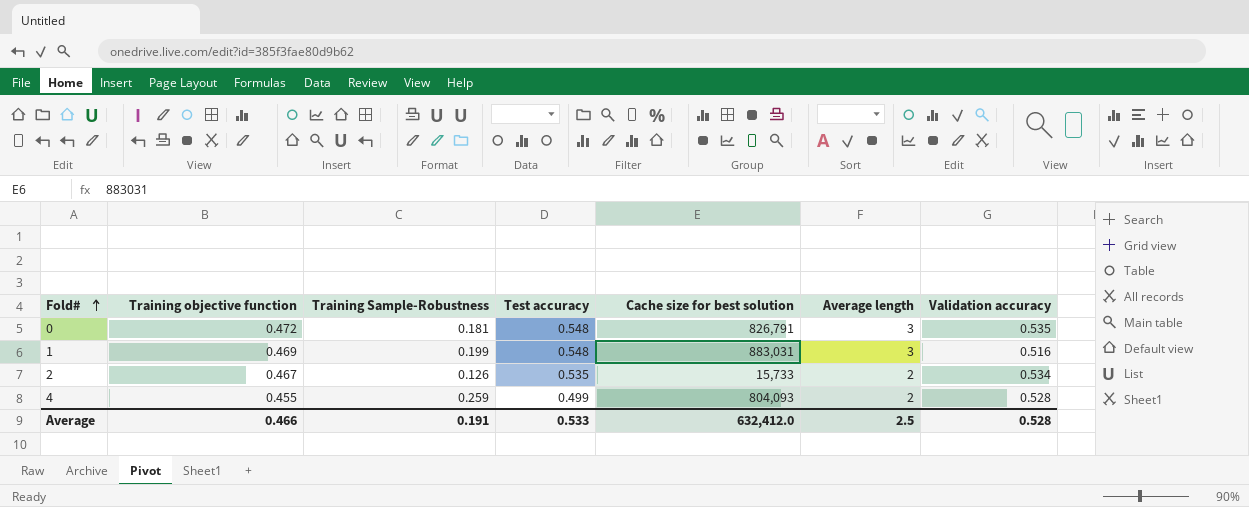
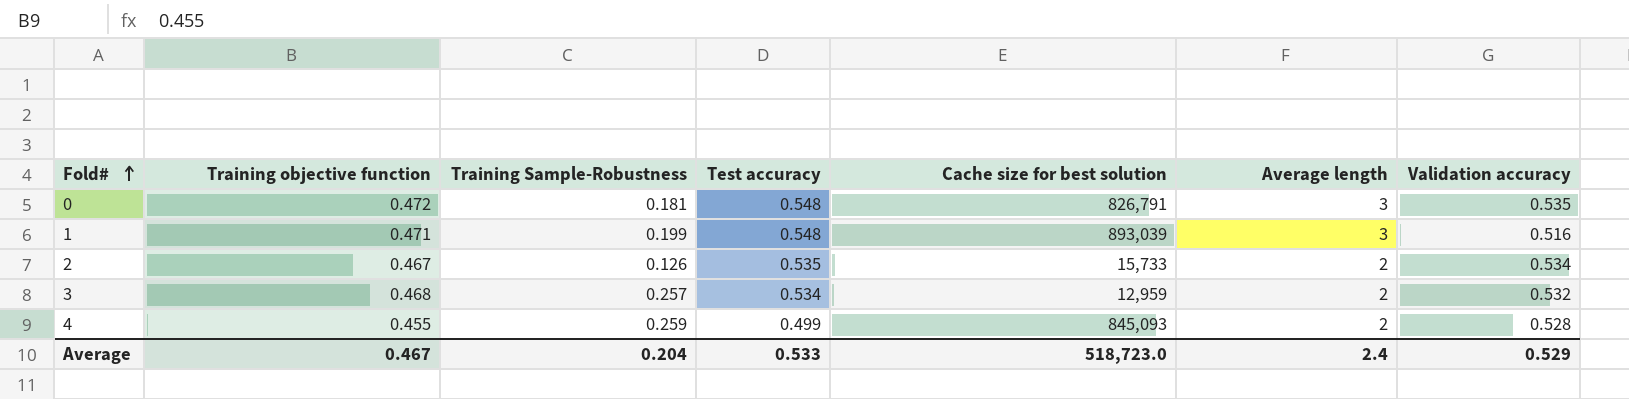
1 | Training objective function: 0.469 -> 0.471
1 | Cache size for best solution: 883,031 -> 893,039
row 3: none -> 0.468 | 0.257 | 0.534 | 12,959 | 2 | 0.532
4 | Cache size for best solution: 804,093 -> 845,093
Average | Training objective function: 0.466 -> 0.467
Average | Training Sample-Robustness: 0.191 -> 0.204
Average | Cache size for best solution: 632,412.0 -> 518,723.0
Average | Average length: 2.5 -> 2.4
Average | Validation accuracy: 0.528 -> 0.529

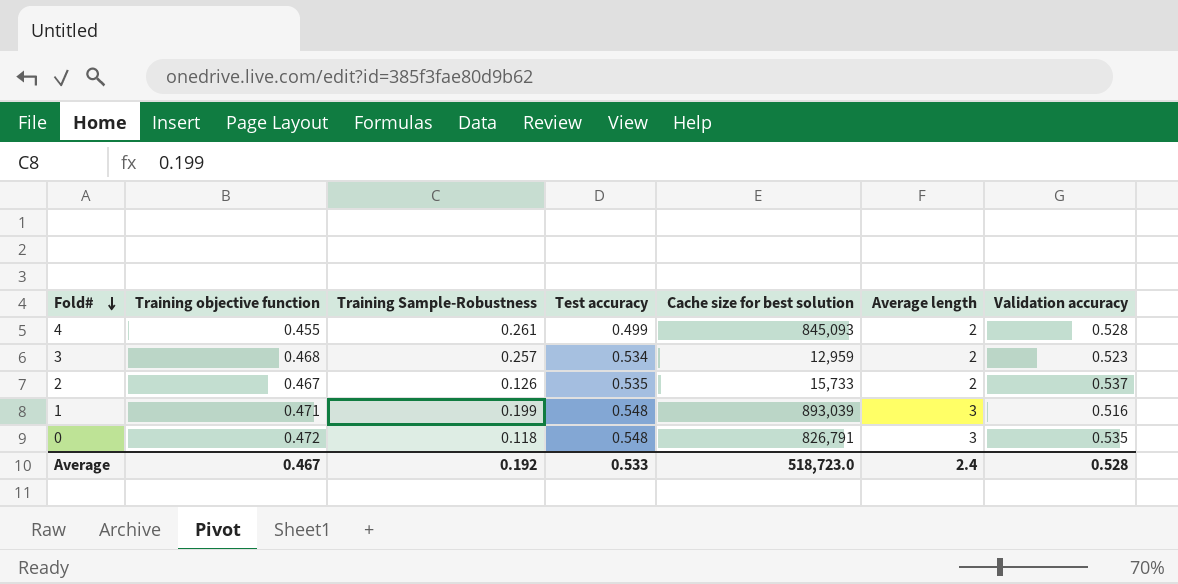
row order: Fold# ascending -> Fold# descending
4 | Training Sample-Robustness: 0.259 -> 0.261
3 | Validation accuracy: 0.532 -> 0.523
2 | Validation accuracy: 0.534 -> 0.537
0 | Training Sample-Robustness: 0.181 -> 0.118
Average | Training Sample-Robustness: 0.204 -> 0.192
Average | Validation accuracy: 0.529 -> 0.528

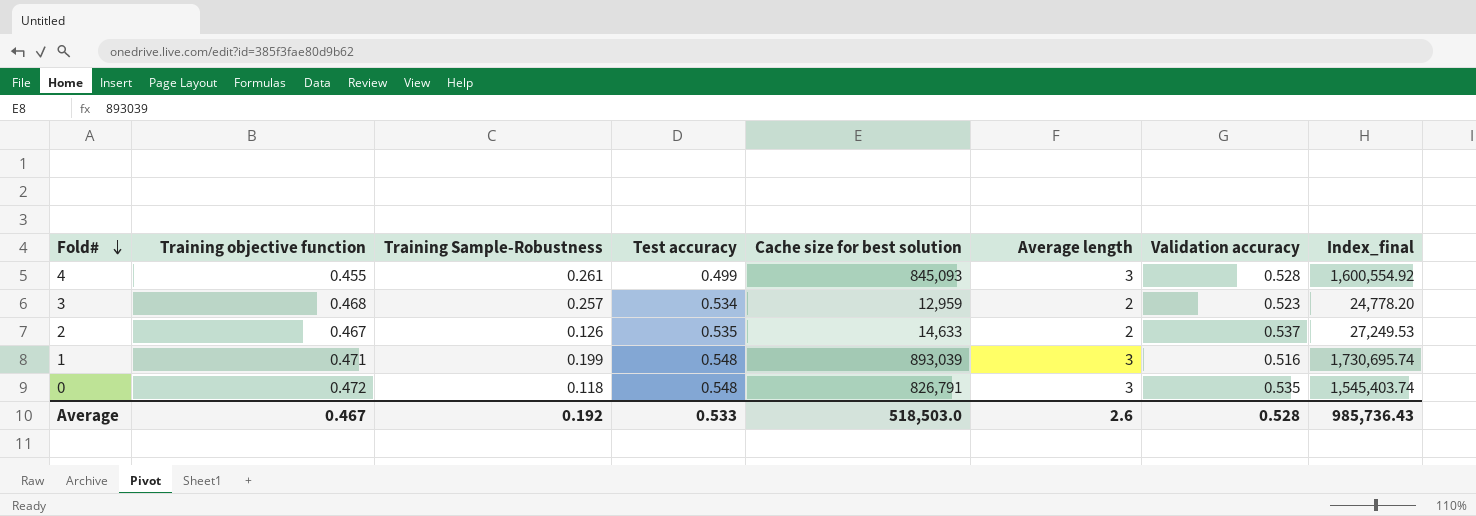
column Index_final | formula: none -> [Cache size for best solution] / [Validation accuracy]
4 | Average length: 2 -> 3
2 | Cache size for best solution: 15,733 -> 14,633
Average | Cache size for best solution: 518,723.0 -> 518,503.0
Average | Average length: 2.4 -> 2.6

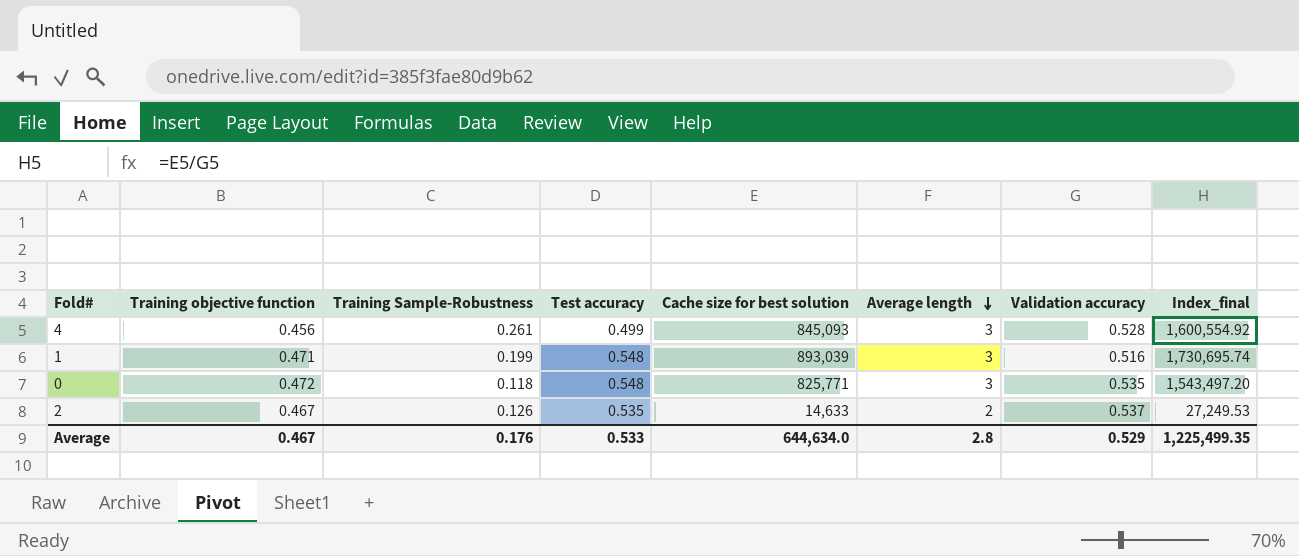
row order: Fold# descending -> Average length descending
row 3: 0.468 | 0.257 | 0.534 | 12,959 | 2 | 0.523 | 24,778.20 -> none
4 | Training objective function: 0.455 -> 0.456
0 | Cache size for best solution: 826,791 -> 825,771
0 | Index_final: 1,545,403.74 -> 1,543,497.20
Average | Training Sample-Robustness: 0.192 -> 0.176
Average | Cache size for best solution: 518,503.0 -> 644,634.0
Average | Average length: 2.6 -> 2.8
Average | Validation accuracy: 0.528 -> 0.529
Average | Index_final: 985,736.43 -> 1,225,499.35

